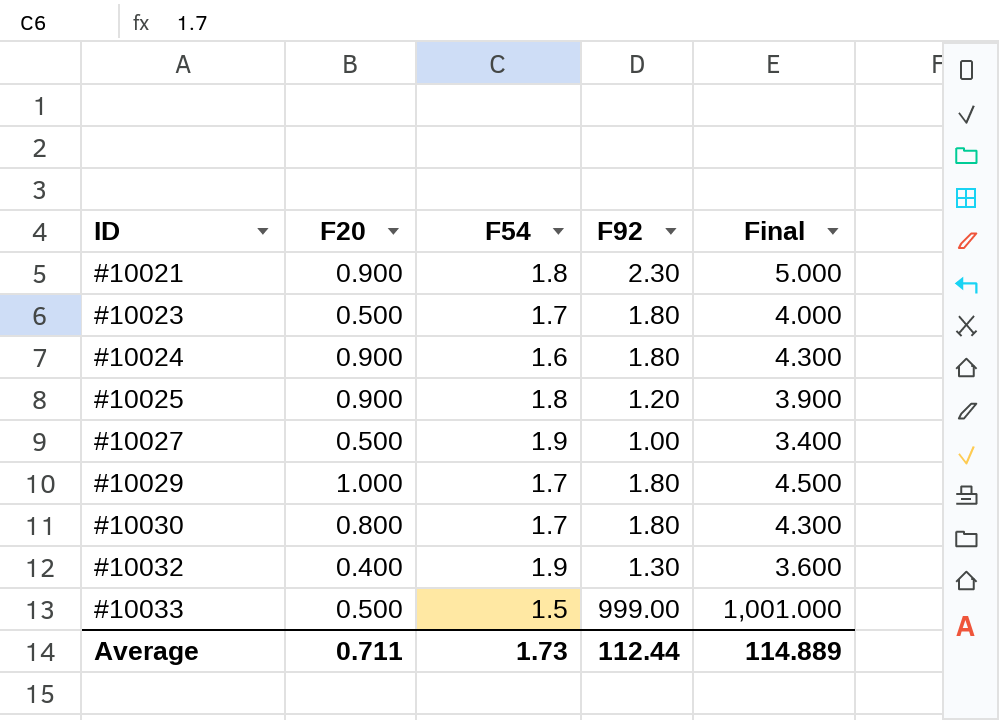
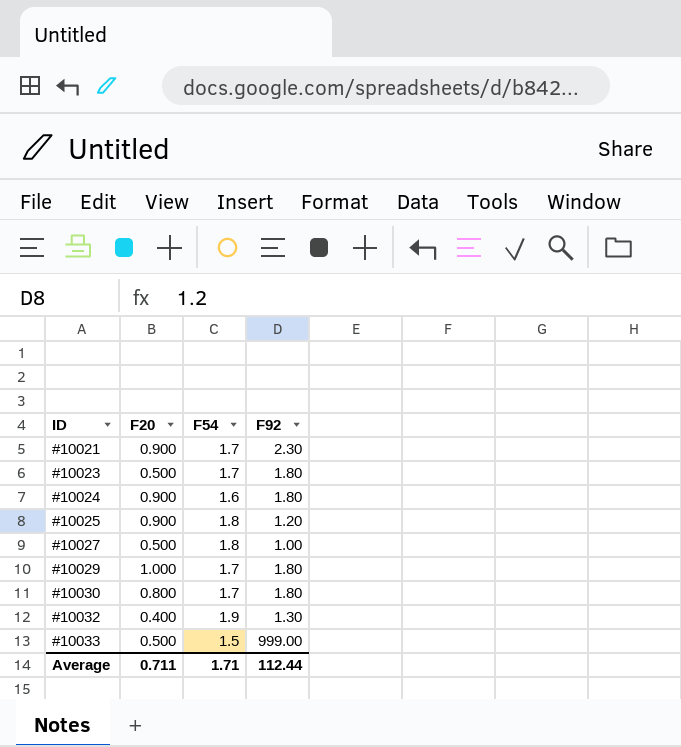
column Final | formula: [F20] + [F54] + [F92] -> none
#10021 | F54: 1.8 -> 1.7
#10027 | F54: 1.9 -> 1.8
Average | F54: 1.73 -> 1.71

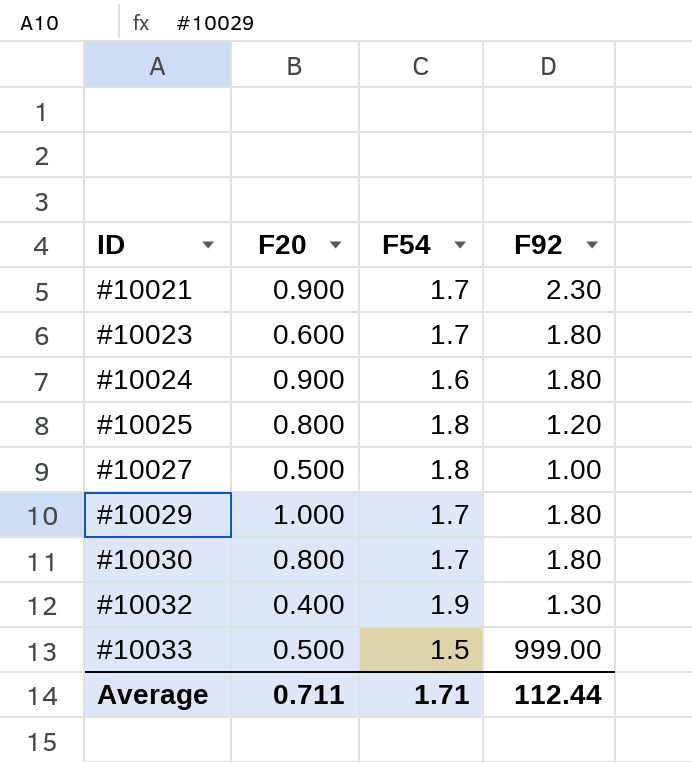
#10023 | F20: 0.500 -> 0.600
#10025 | F20: 0.900 -> 0.800

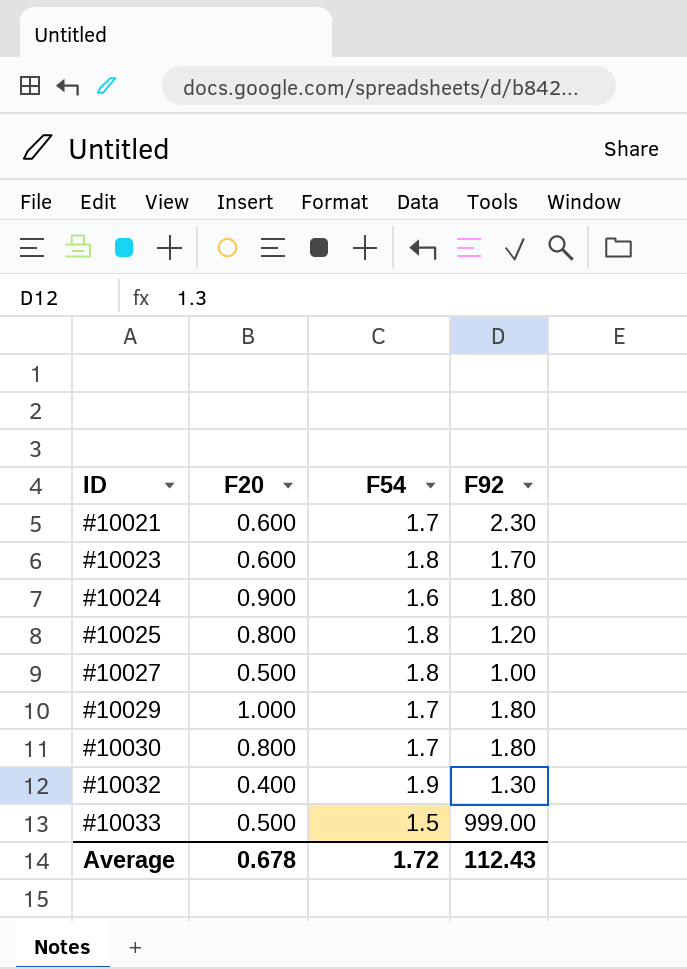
#10021 | F20: 0.900 -> 0.600
#10023 | F54: 1.7 -> 1.8
#10023 | F92: 1.80 -> 1.70
Average | F20: 0.711 -> 0.678
Average | F54: 1.71 -> 1.72
Average | F92: 112.44 -> 112.43

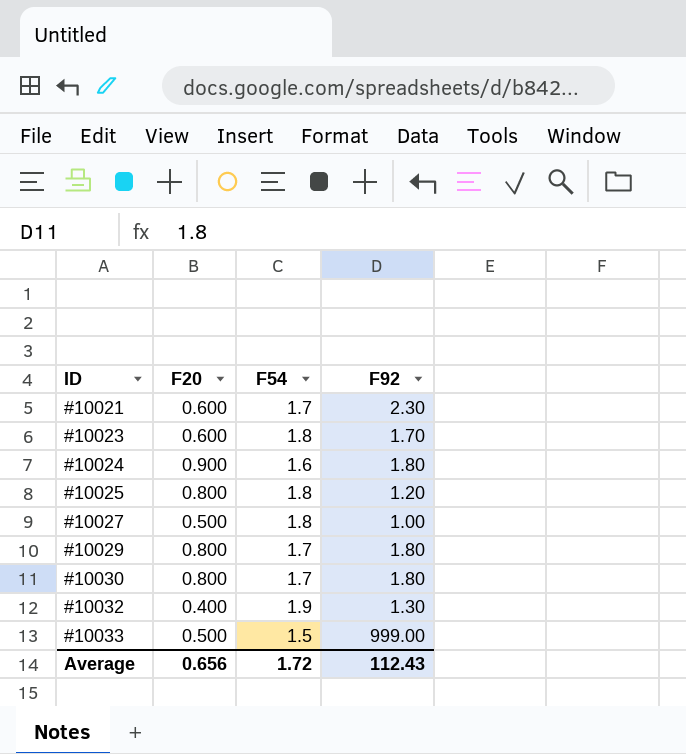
#10029 | F20: 1.000 -> 0.800
Average | F20: 0.678 -> 0.656

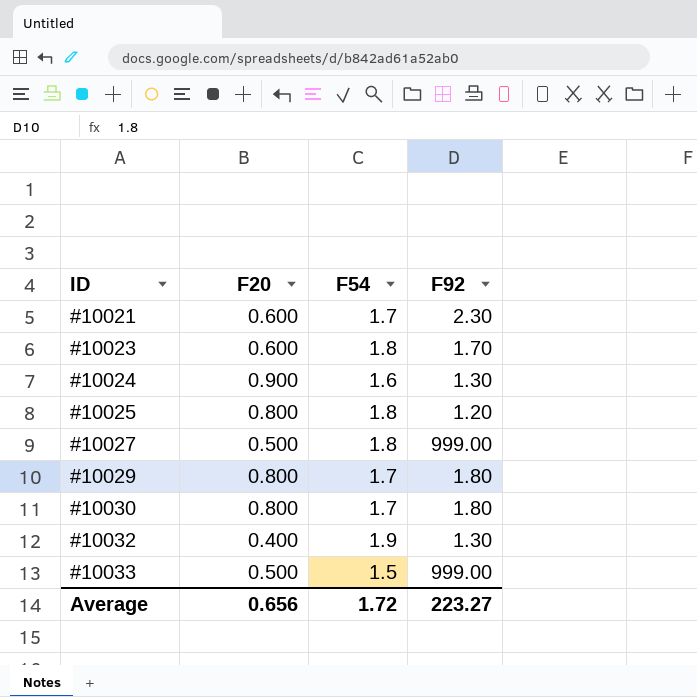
#10024 | F92: 1.80 -> 1.30
#10027 | F92: 1.00 -> 999.00
Average | F92: 112.43 -> 223.27

